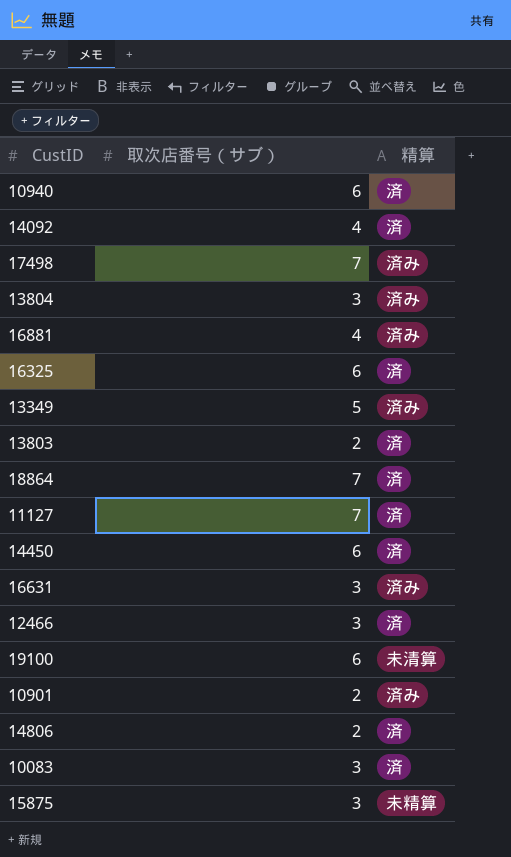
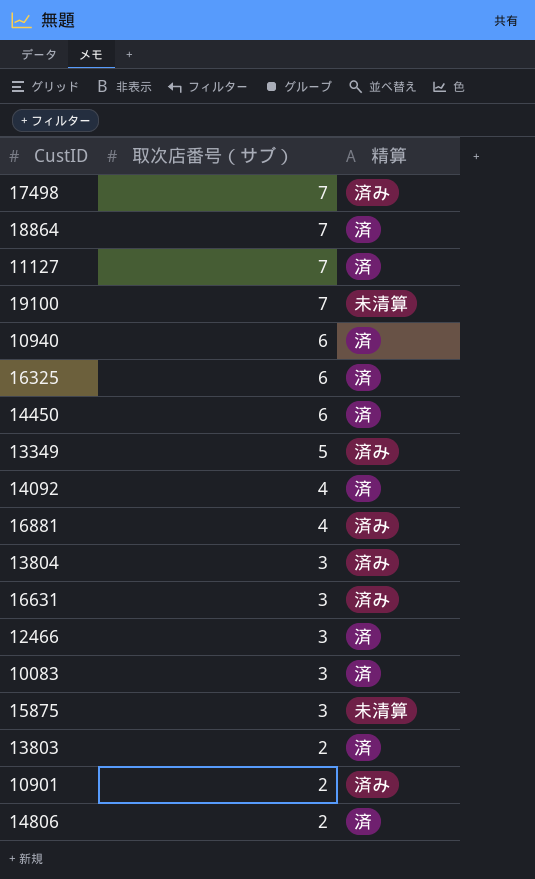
row order: none -> 取次店番号（サブ） descending
19100 | 取次店番号（サブ）: 6 -> 7
15875 | 精算: 未精算 -> 未清算

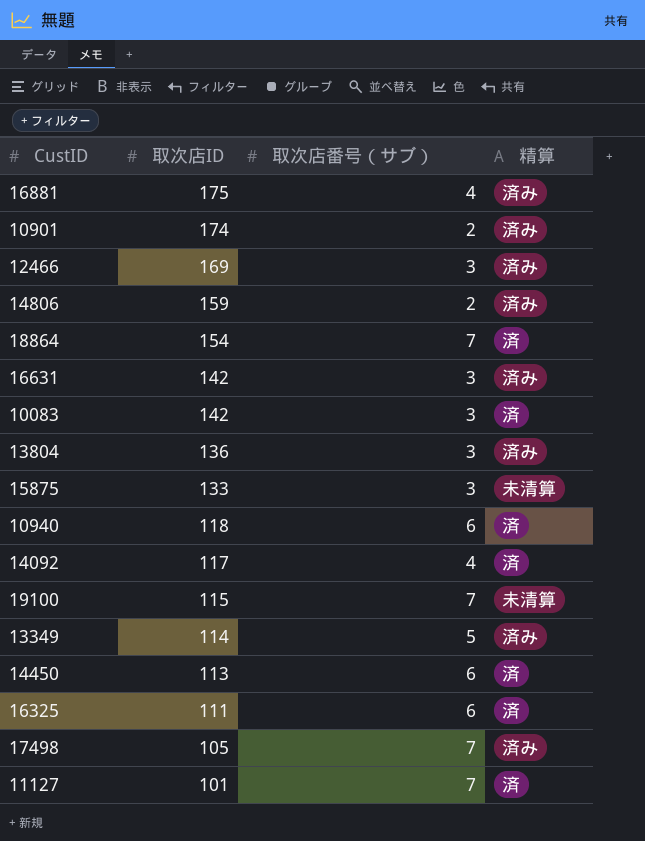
row order: 取次店番号（サブ） descending -> 取次店ID descending
column 取次店ID | position: none -> 2
row 13803: 2 | 済 -> none
12466 | 精算: 済 -> 済み
14806 | 精算: 済 -> 済み

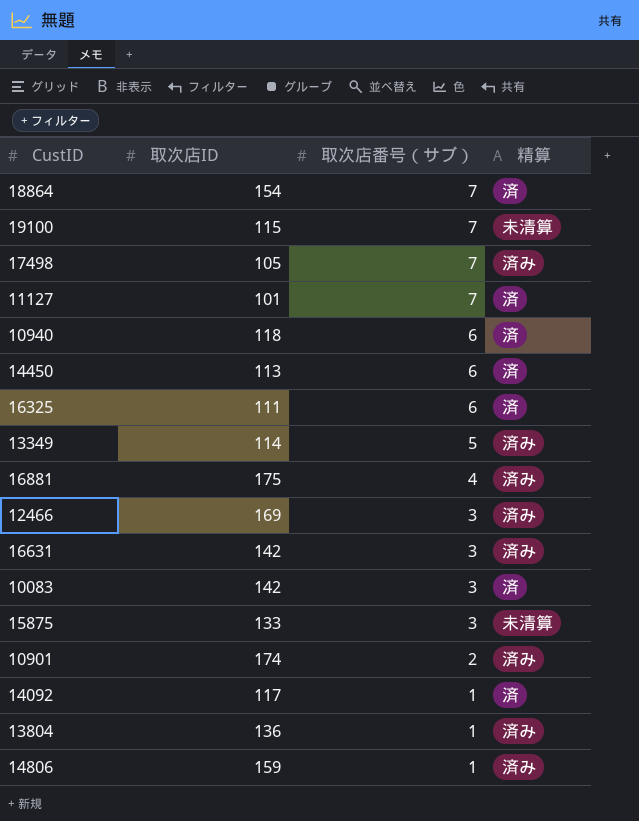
row order: 取次店ID descending -> 取次店番号（サブ） descending
14092 | 取次店番号（サブ）: 4 -> 1
13804 | 取次店番号（サブ）: 3 -> 1
14806 | 取次店番号（サブ）: 2 -> 1

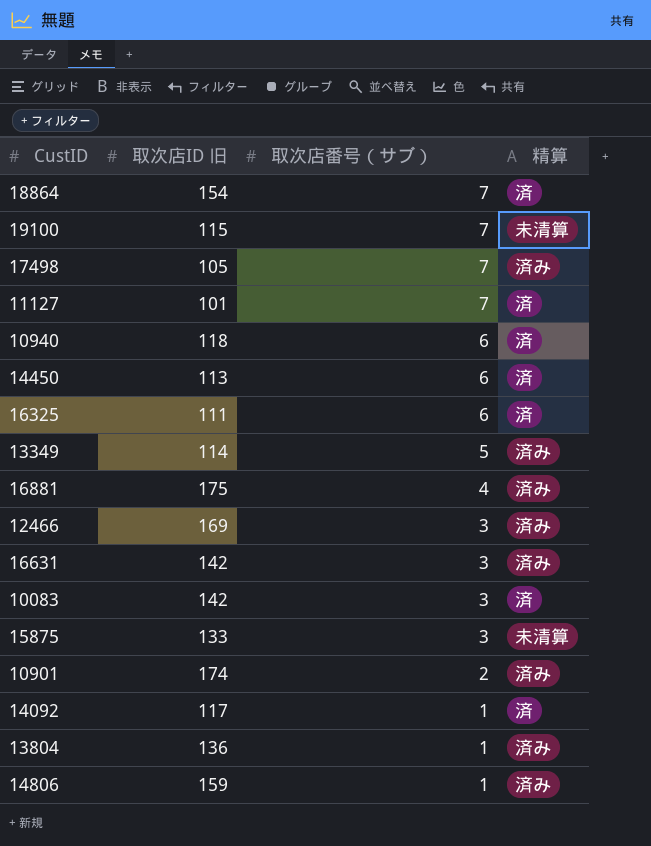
column name: 取次店ID -> 取次店ID 旧

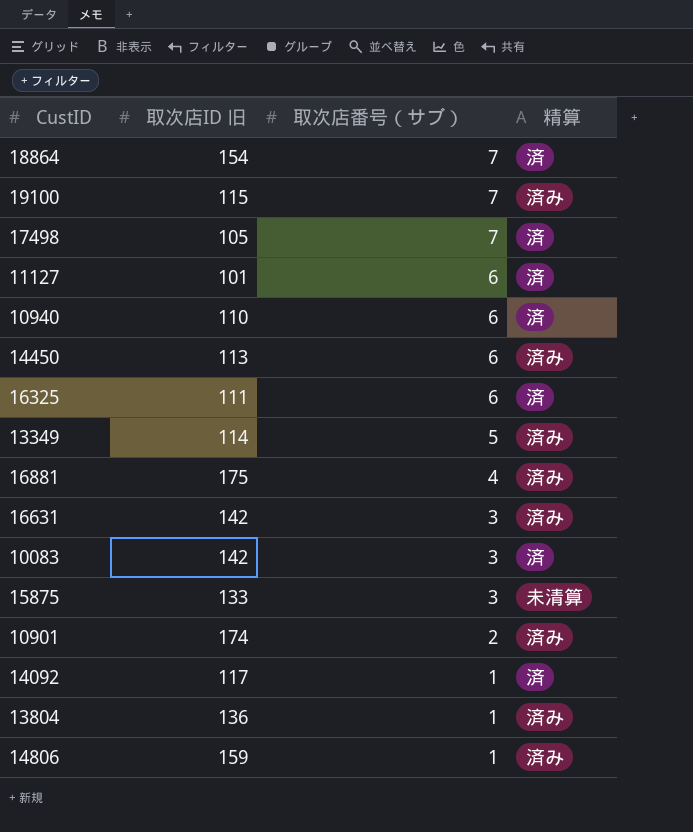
row 12466: 169 | 3 | 済み -> none
19100 | 精算: 未清算 -> 済み
17498 | 精算: 済み -> 済
11127 | 取次店番号（サブ）: 7 -> 6
10940 | 取次店ID 旧: 118 -> 110
14450 | 精算: 済 -> 済み

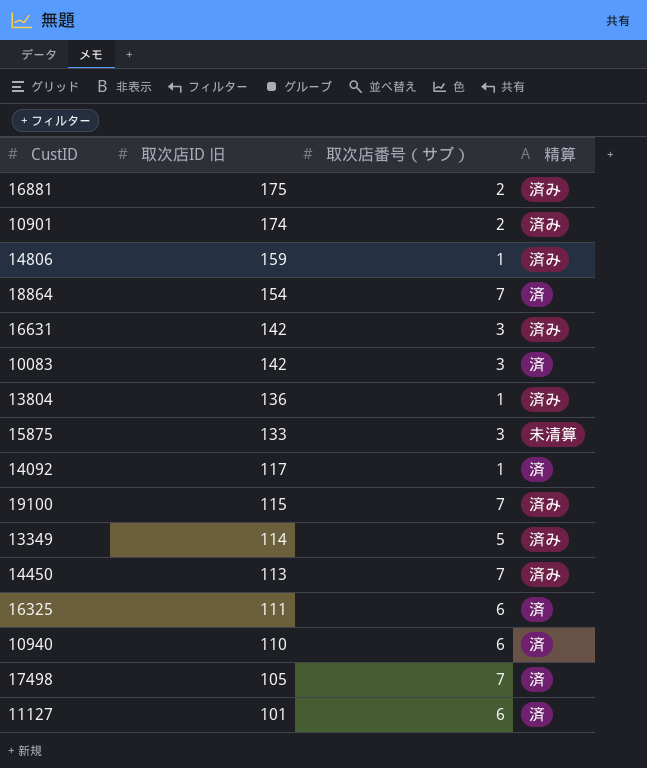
row order: 取次店番号（サブ） descending -> 取次店ID 旧 descending
16881 | 取次店番号（サブ）: 4 -> 2
14450 | 取次店番号（サブ）: 6 -> 7

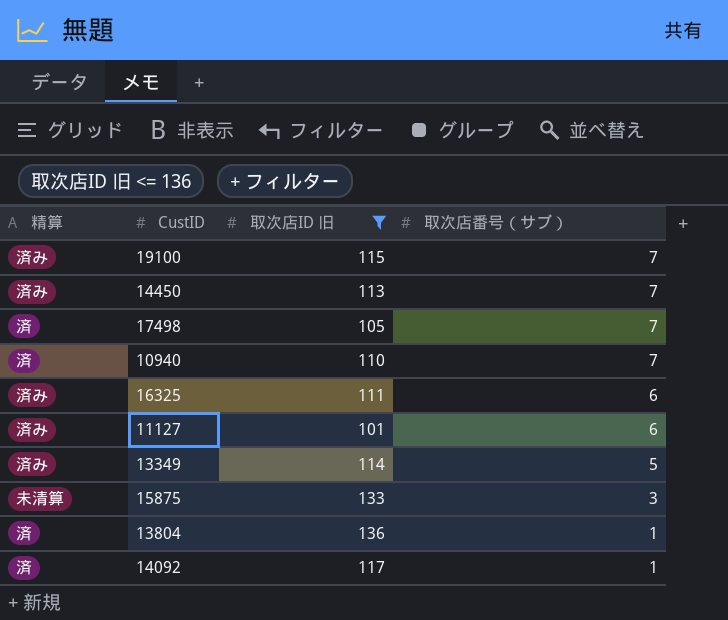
filter: none -> 取次店ID 旧 <= 136
row order: 取次店ID 旧 descending -> 取次店番号（サブ） descending
column 精算 | position: 4 -> 1
10940 | 取次店番号（サブ）: 6 -> 7
16325 | 精算: 済 -> 済み
11127 | 精算: 済 -> 済み
13804 | 精算: 済み -> 済

